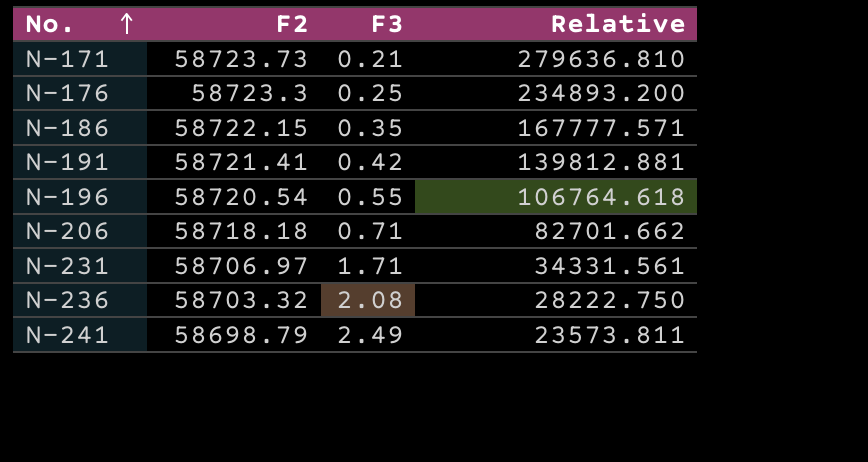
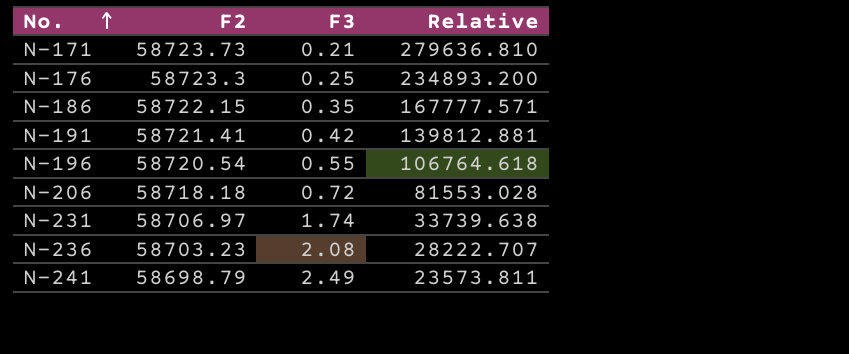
N-206 | F3: 0.71 -> 0.72
N-206 | Relative: 82701.662 -> 81553.028
N-231 | F3: 1.71 -> 1.74
N-231 | Relative: 34331.561 -> 33739.638
N-236 | F2: 58703.32 -> 58703.23
N-236 | Relative: 28222.750 -> 28222.707

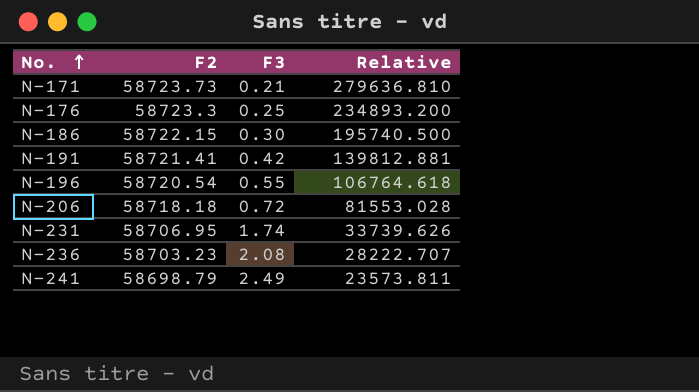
N-186 | F3: 0.35 -> 0.30
N-186 | Relative: 167777.571 -> 195740.500
N-231 | F2: 58706.97 -> 58706.95
N-231 | Relative: 33739.638 -> 33739.626

